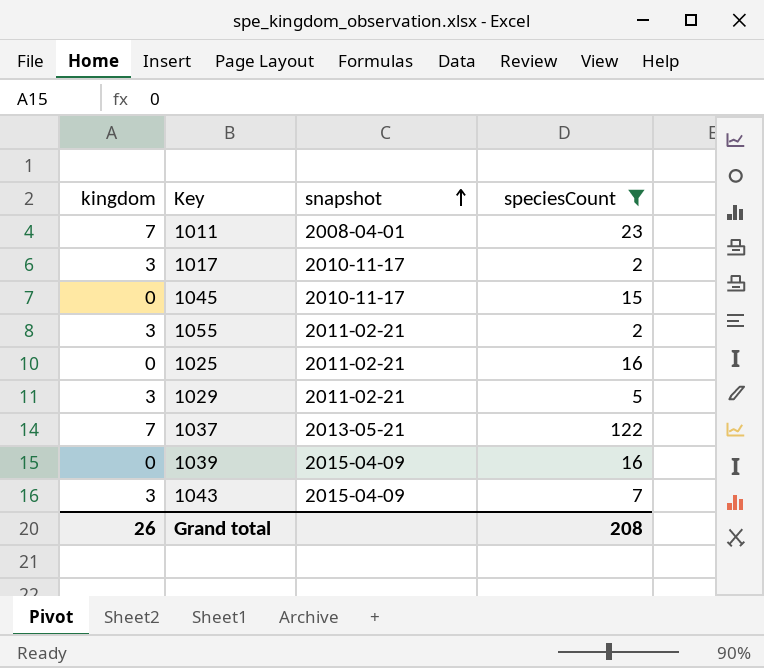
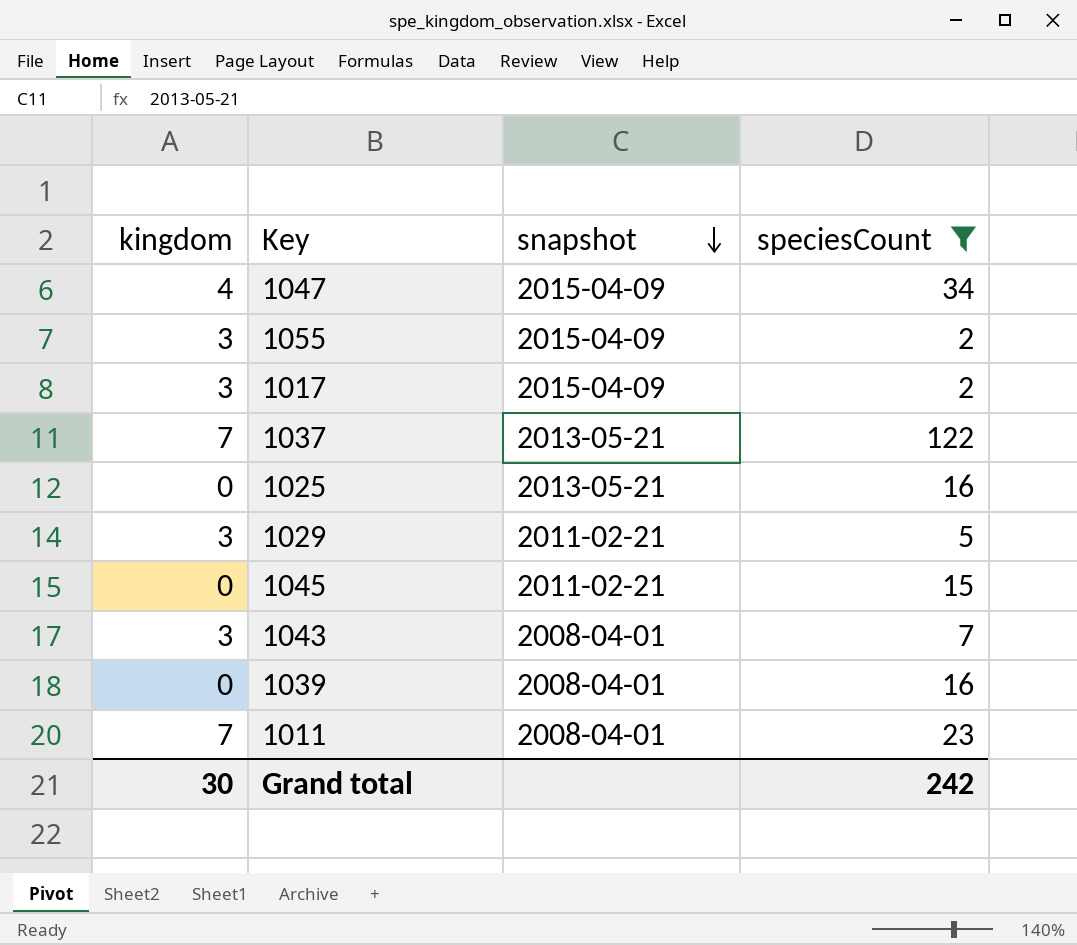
row order: snapshot ascending -> snapshot descending
row 1047: none -> 4 | 2015-04-09 | 34
1055 | snapshot: 2011-02-21 -> 2015-04-09
1017 | snapshot: 2010-11-17 -> 2015-04-09
1025 | snapshot: 2011-02-21 -> 2013-05-21
1045 | snapshot: 2010-11-17 -> 2011-02-21
1043 | snapshot: 2015-04-09 -> 2008-04-01
1039 | snapshot: 2015-04-09 -> 2008-04-01
Grand total | kingdom: 26 -> 30
Grand total | speciesCount: 208 -> 242

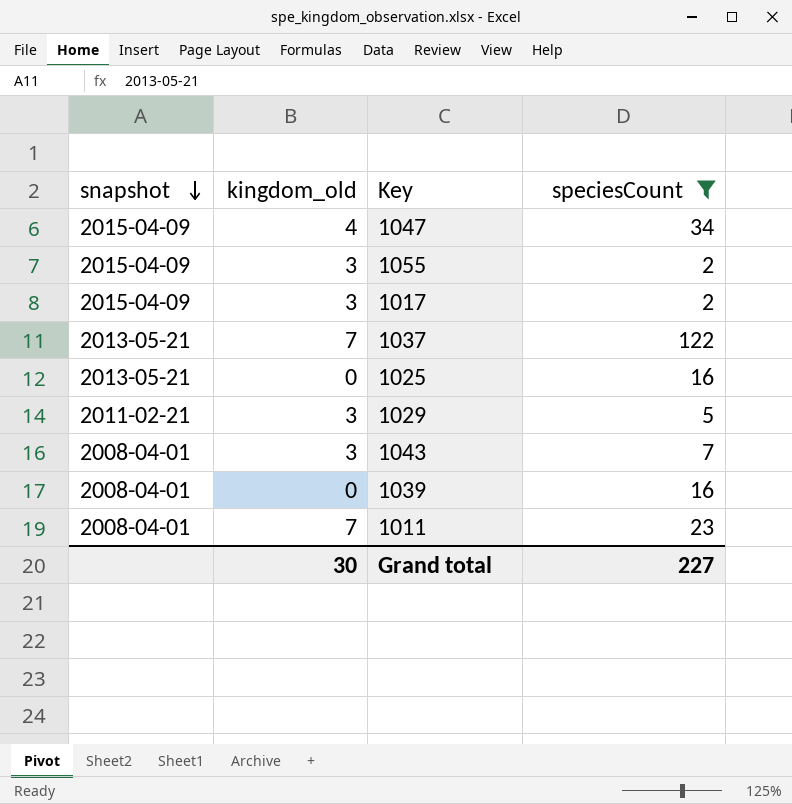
column snapshot | position: 3 -> 1
column name: kingdom -> kingdom_old
row 1045: 0 | 2011-02-21 | 15 -> none
Grand total | speciesCount: 242 -> 227

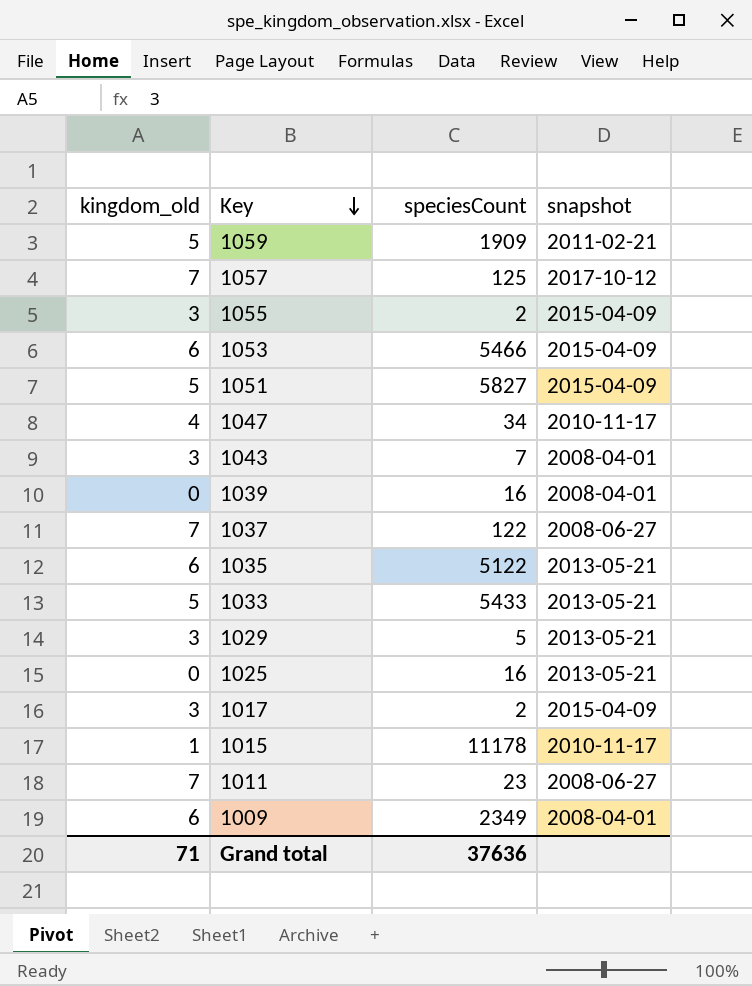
filter: speciesCount <= 122 -> none
row order: snapshot descending -> Key descending
column snapshot | position: 1 -> 4
1047 | snapshot: 2015-04-09 -> 2010-11-17
1037 | snapshot: 2013-05-21 -> 2008-06-27
1029 | snapshot: 2011-02-21 -> 2013-05-21
1011 | snapshot: 2008-04-01 -> 2008-06-27
Grand total | kingdom_old: 30 -> 71
Grand total | speciesCount: 227 -> 37636

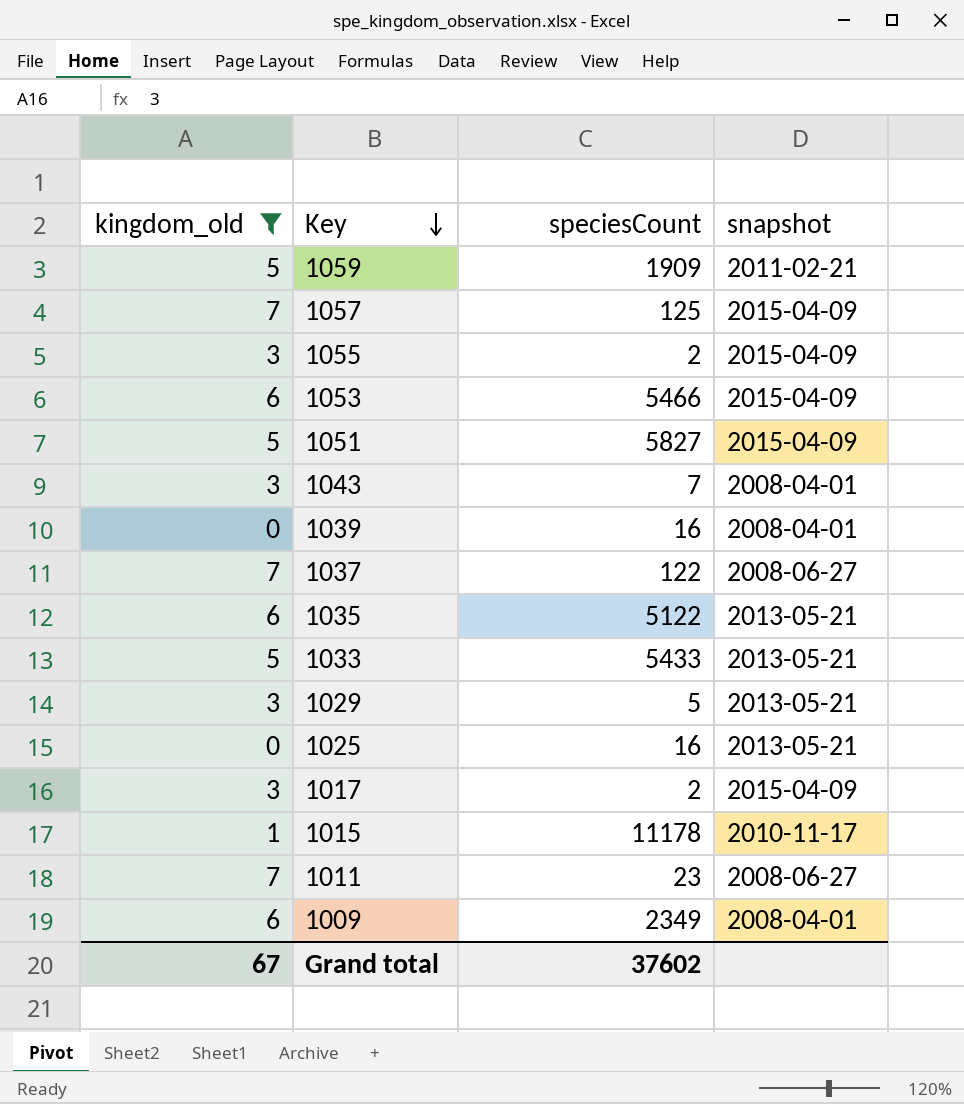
filter: none -> kingdom_old != 4
1057 | snapshot: 2017-10-12 -> 2015-04-09
Grand total | kingdom_old: 71 -> 67
Grand total | speciesCount: 37636 -> 37602

